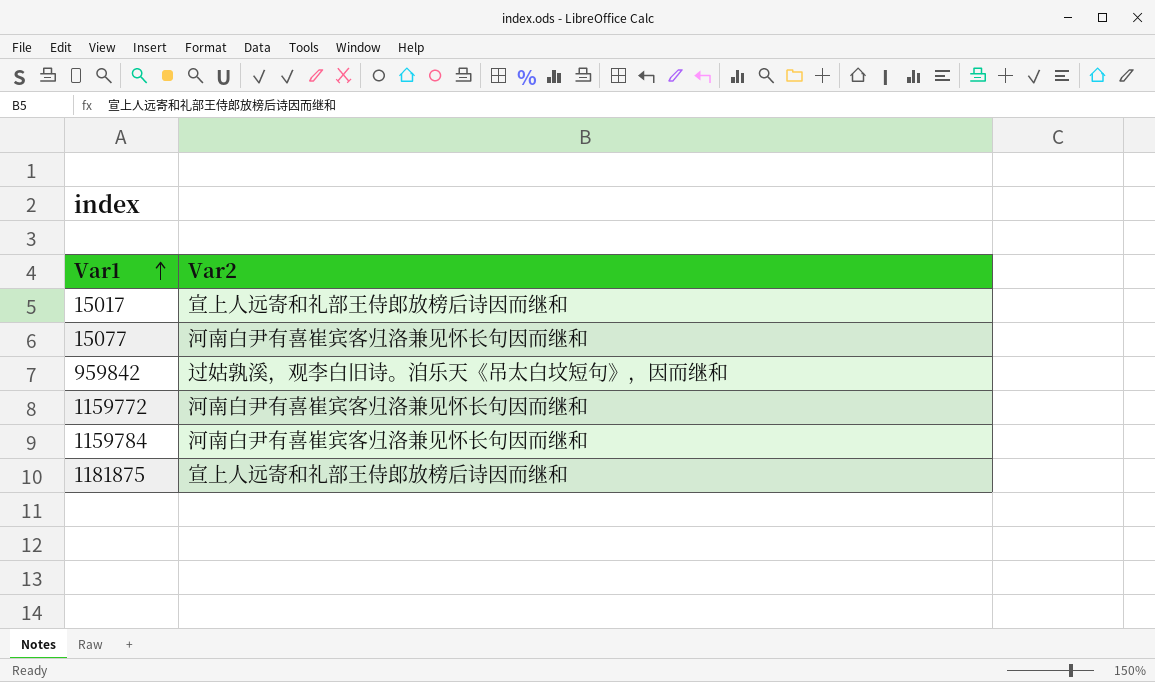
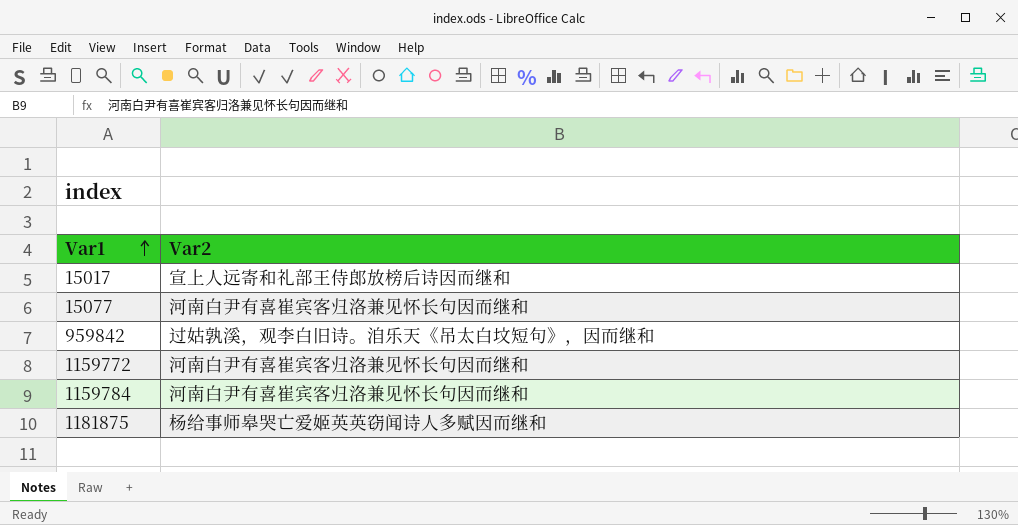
1181875 | Var2: 宣上人远寄和礼部王侍郎放榜后诗因而继和 -> 杨给事师皋哭亡爱姬英英窃闻诗人多赋因而继和

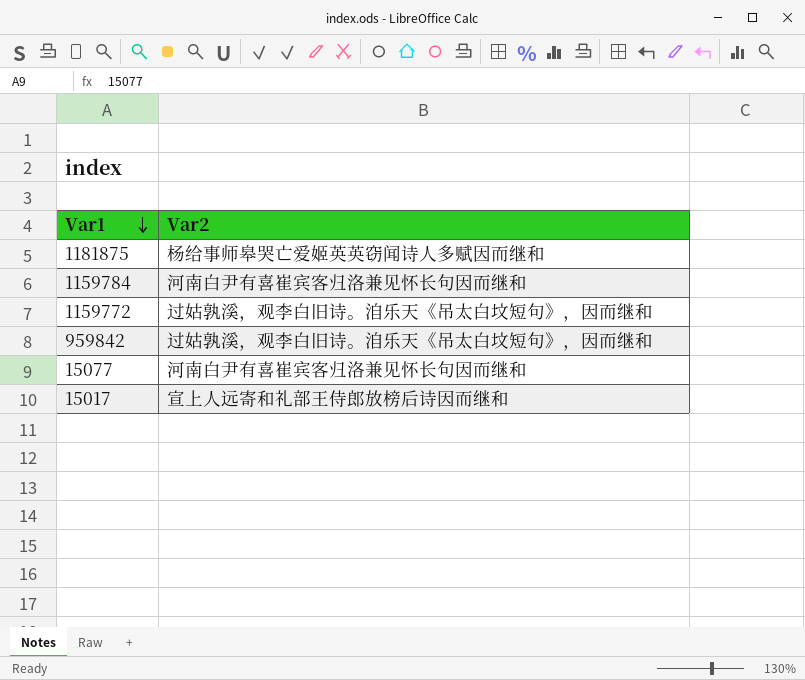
row order: Var1 ascending -> Var1 descending
1159772 | Var2: 河南白尹有喜崔宾客归洛兼见怀长句因而继和 -> 过姑孰溪，观李白旧诗。洎乐天《吊太白坟短句》，因而继和

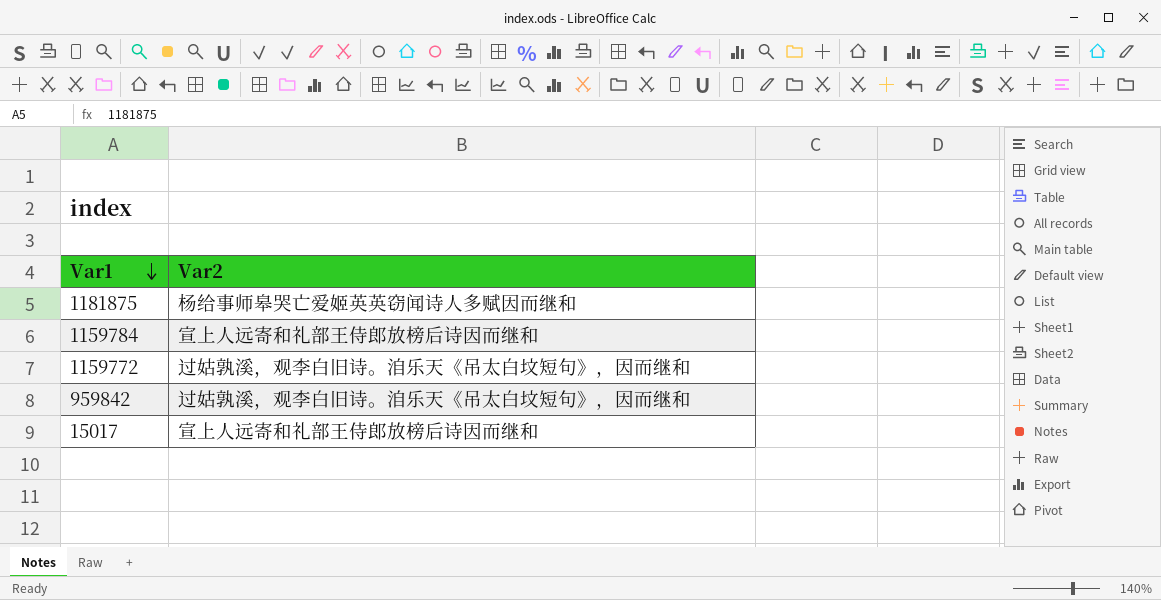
row 15077: 河南白尹有喜崔宾客归洛兼见怀长句因而继和 -> none
1159784 | Var2: 河南白尹有喜崔宾客归洛兼见怀长句因而继和 -> 宣上人远寄和礼部王侍郎放榜后诗因而继和

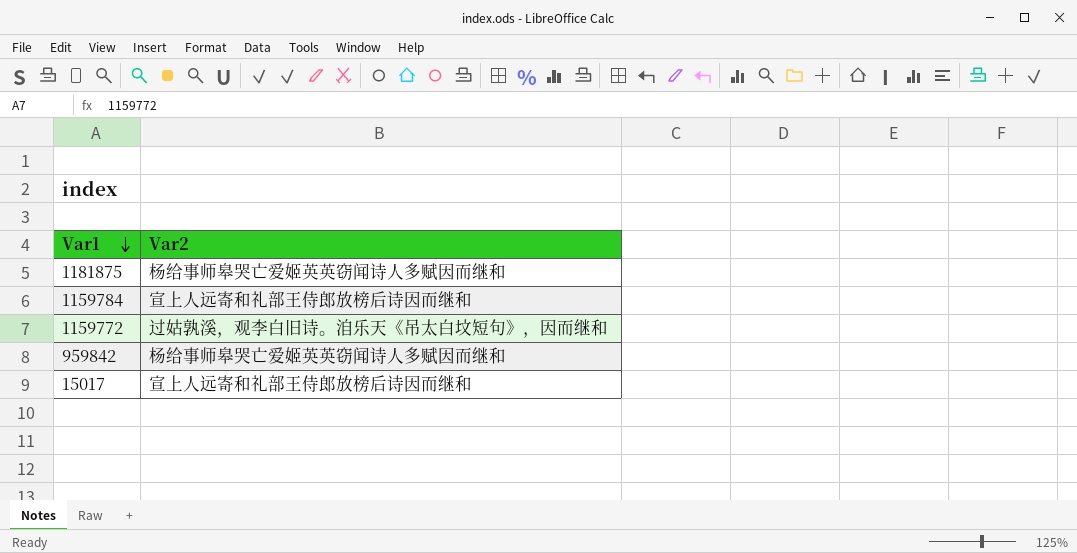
959842 | Var2: 过姑孰溪，观李白旧诗。洎乐天《吊太白坟短句》，因而继和 -> 杨给事师皋哭亡爱姬英英窃闻诗人多赋因而继和

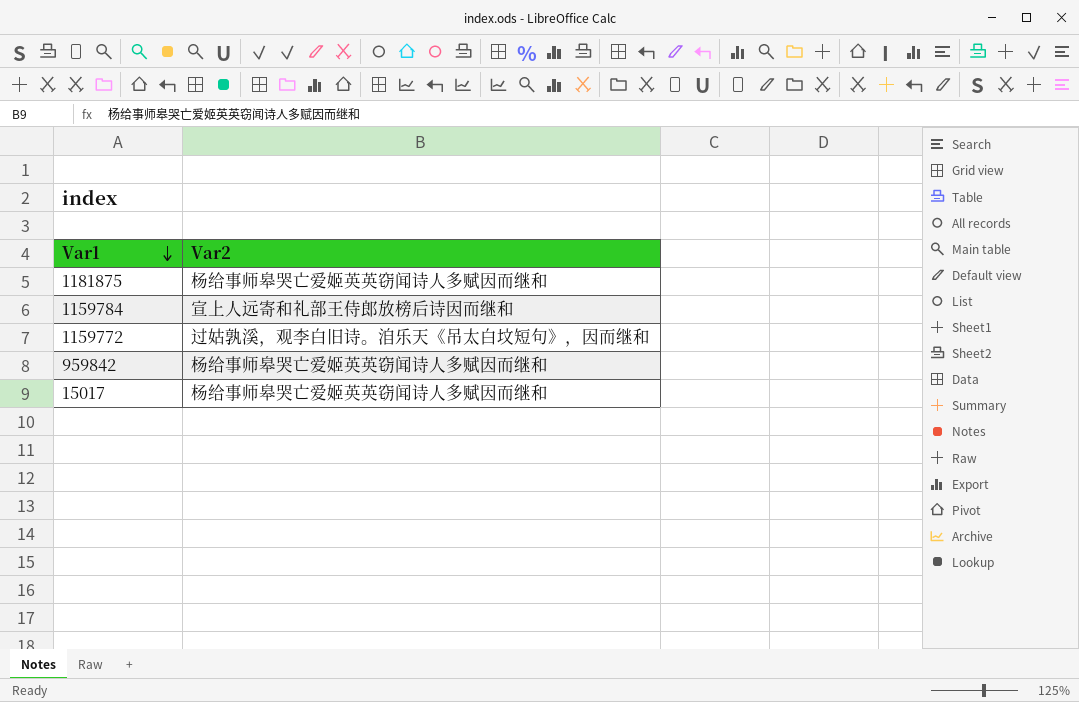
15017 | Var2: 宣上人远寄和礼部王侍郎放榜后诗因而继和 -> 杨给事师皋哭亡爱姬英英窃闻诗人多赋因而继和

